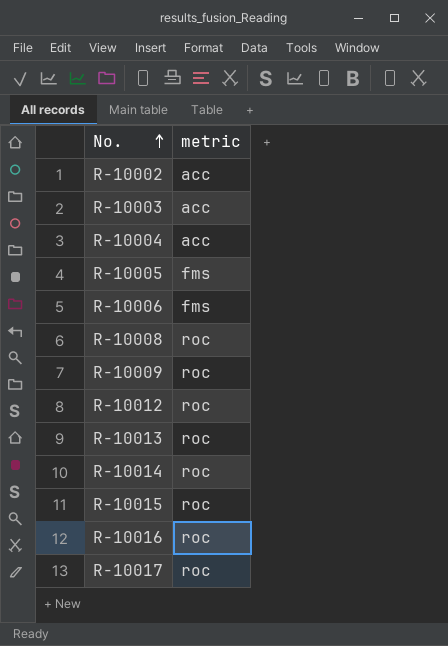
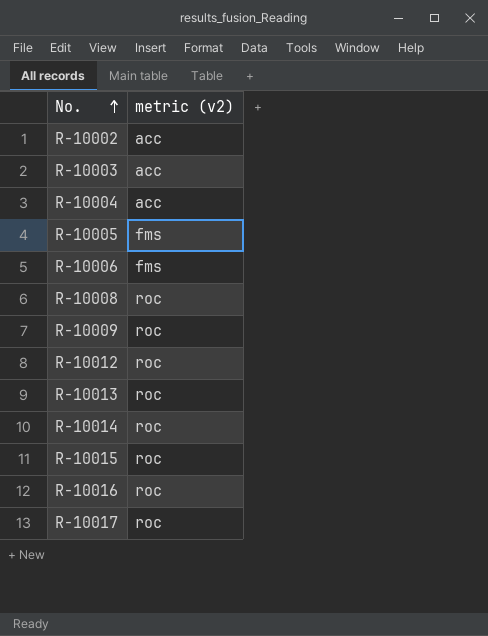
column name: metric -> metric (v2)

